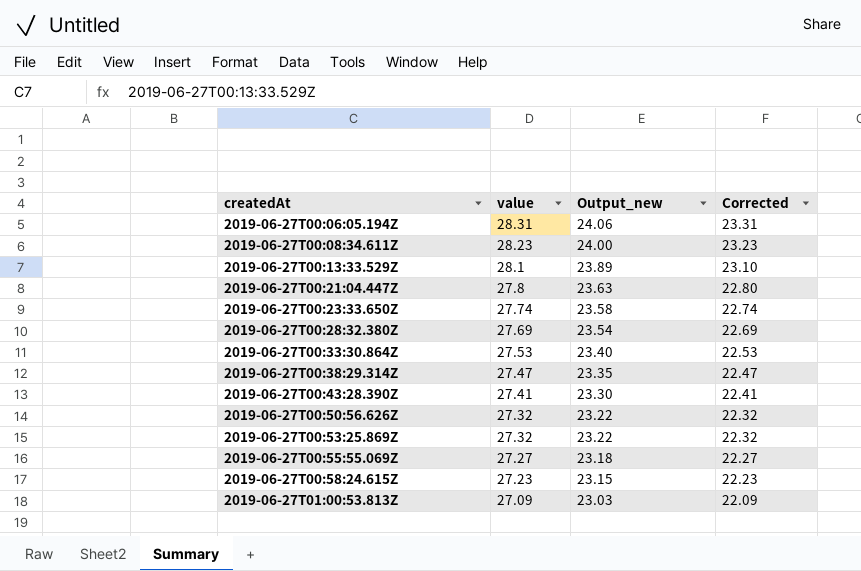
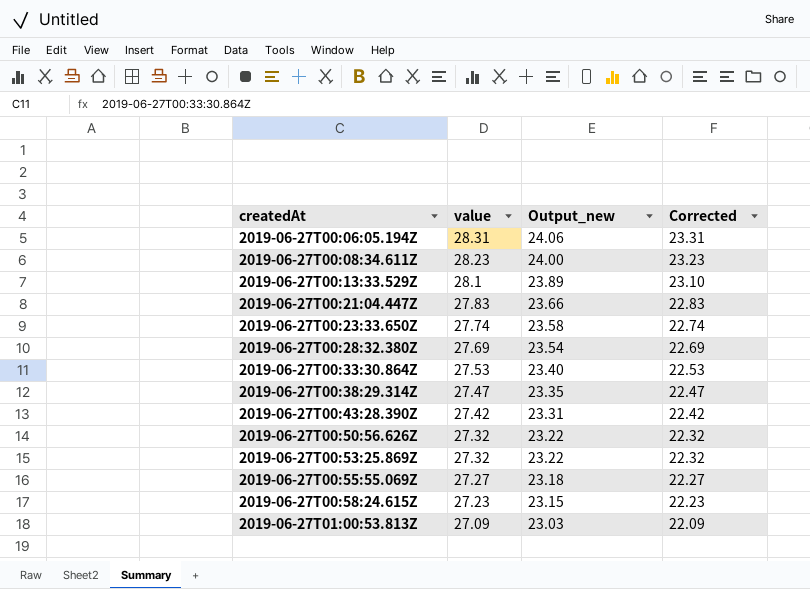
2019-06-27T00:21:04.447Z | value: 27.8 -> 27.83
2019-06-27T00:21:04.447Z | Output_new: 23.63 -> 23.66
2019-06-27T00:21:04.447Z | Corrected: 22.80 -> 22.83
2019-06-27T00:43:28.390Z | value: 27.41 -> 27.42
2019-06-27T00:43:28.390Z | Output_new: 23.30 -> 23.31
2019-06-27T00:43:28.390Z | Corrected: 22.41 -> 22.42

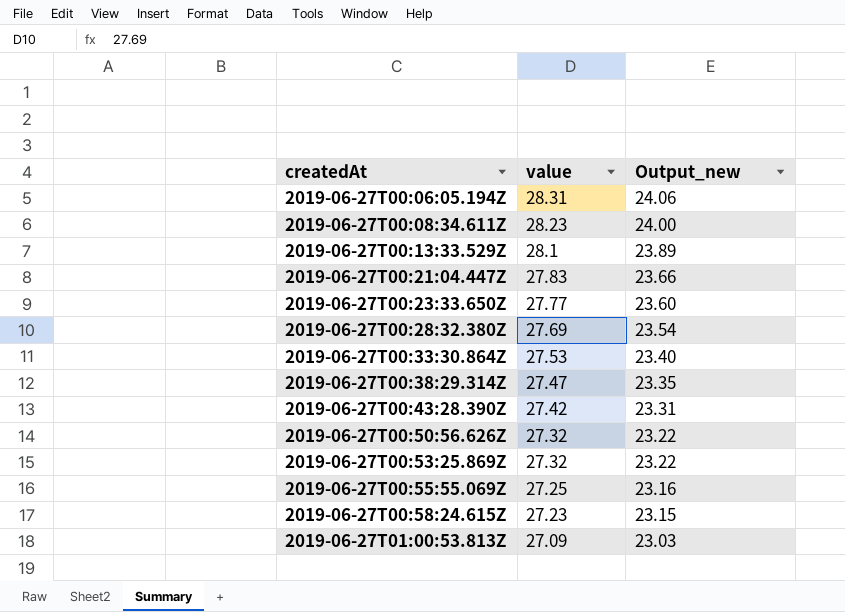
column Corrected | formula: [value] - 5 -> none
2019-06-27T00:23:33.650Z | value: 27.74 -> 27.77
2019-06-27T00:23:33.650Z | Output_new: 23.58 -> 23.60
2019-06-27T00:55:55.069Z | value: 27.27 -> 27.25
2019-06-27T00:55:55.069Z | Output_new: 23.18 -> 23.16

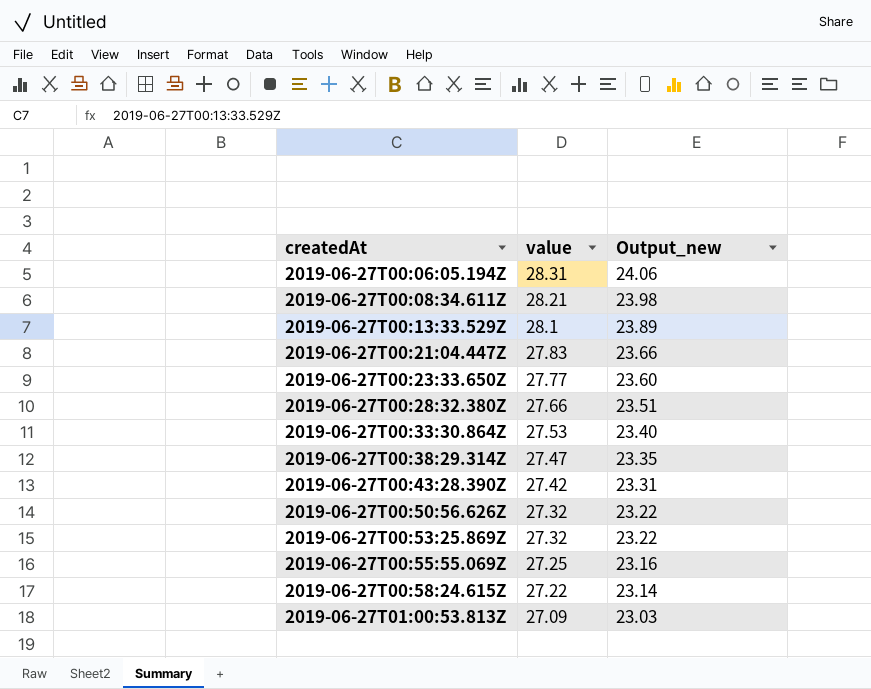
2019-06-27T00:08:34.611Z | value: 28.23 -> 28.21
2019-06-27T00:08:34.611Z | Output_new: 24.00 -> 23.98
2019-06-27T00:28:32.380Z | value: 27.69 -> 27.66
2019-06-27T00:28:32.380Z | Output_new: 23.54 -> 23.51
2019-06-27T00:58:24.615Z | value: 27.23 -> 27.22
2019-06-27T00:58:24.615Z | Output_new: 23.15 -> 23.14

